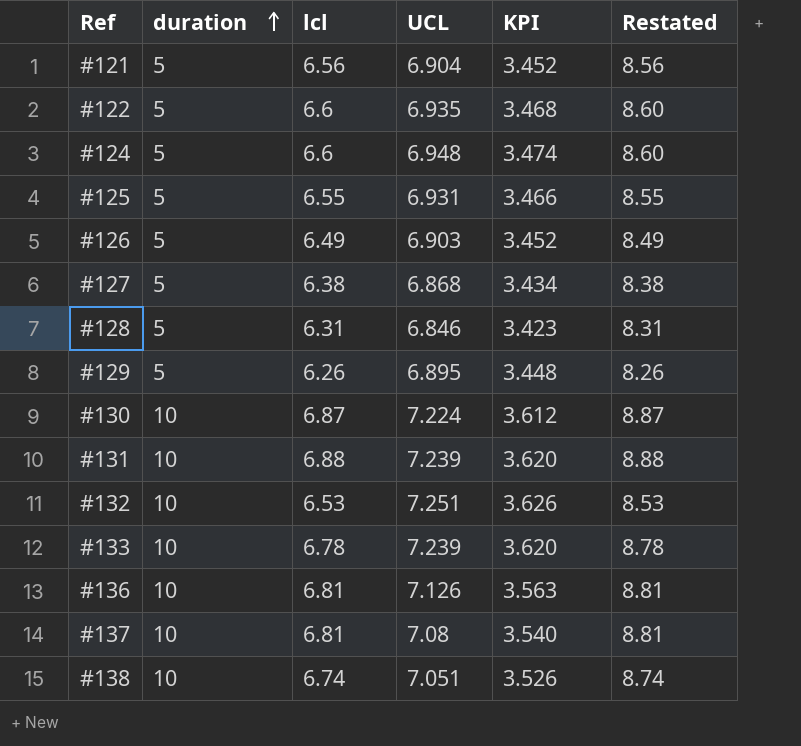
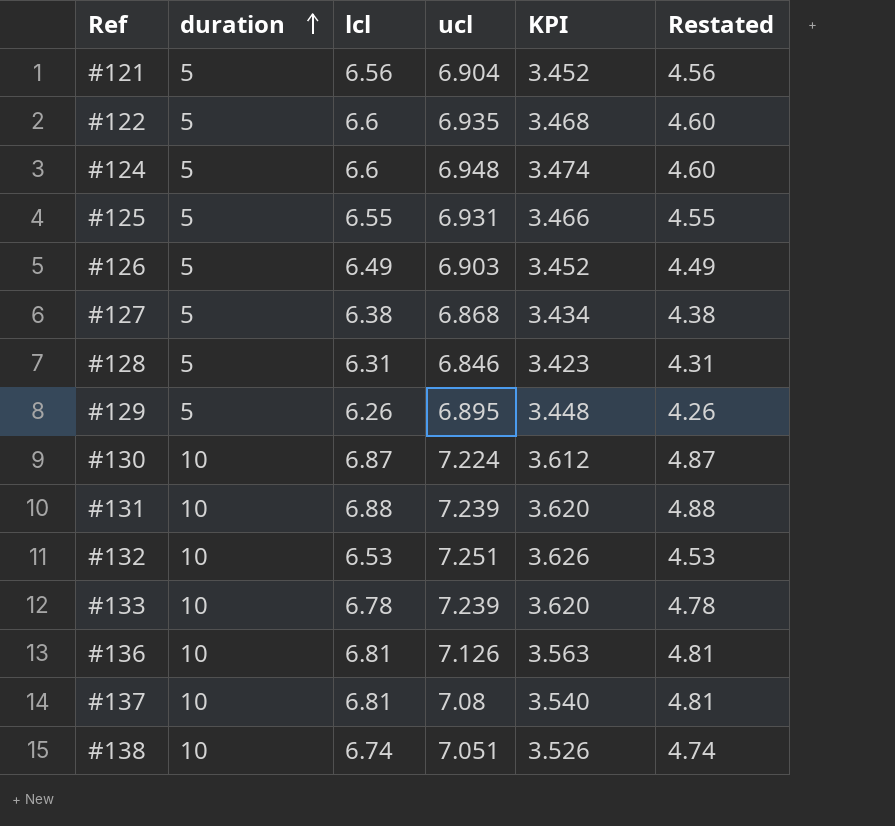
column name: UCL -> ucl
column Restated | formula: [lcl] + 2 -> [lcl] - 2

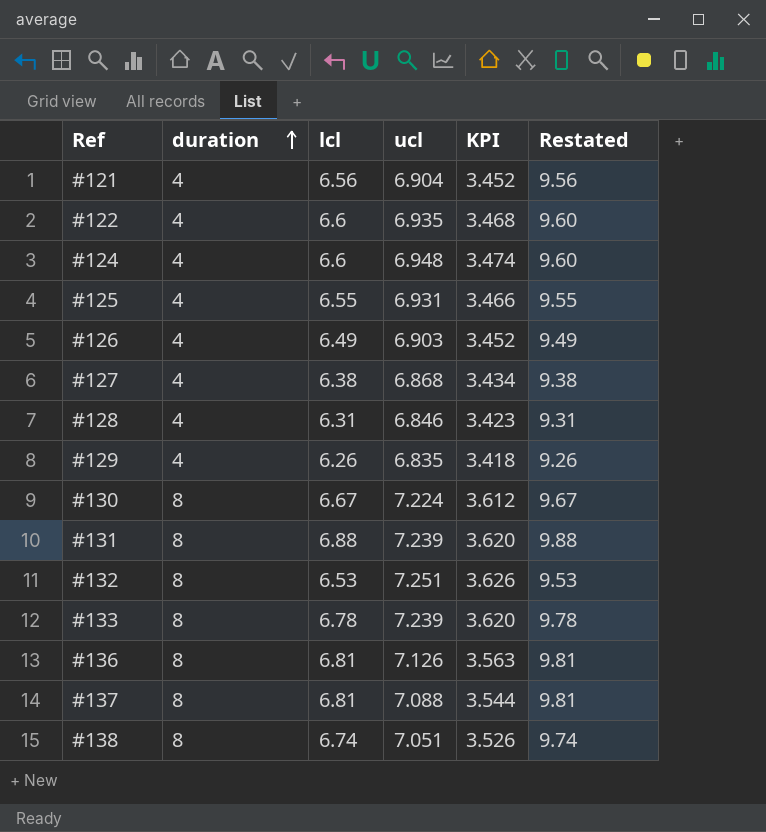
column Restated | formula: [lcl] - 2 -> [lcl] + 3
#121 | duration: 5 -> 4
#122 | duration: 5 -> 4
#124 | duration: 5 -> 4
#125 | duration: 5 -> 4
#126 | duration: 5 -> 4
#127 | duration: 5 -> 4
#128 | duration: 5 -> 4
#129 | duration: 5 -> 4
#129 | ucl: 6.895 -> 6.835
#129 | KPI: 3.448 -> 3.418
#130 | duration: 10 -> 8
#130 | lcl: 6.87 -> 6.67
#131 | duration: 10 -> 8
#132 | duration: 10 -> 8
#133 | duration: 10 -> 8
#136 | duration: 10 -> 8
#137 | duration: 10 -> 8
#137 | ucl: 7.08 -> 7.088
#137 | KPI: 3.540 -> 3.544
#138 | duration: 10 -> 8

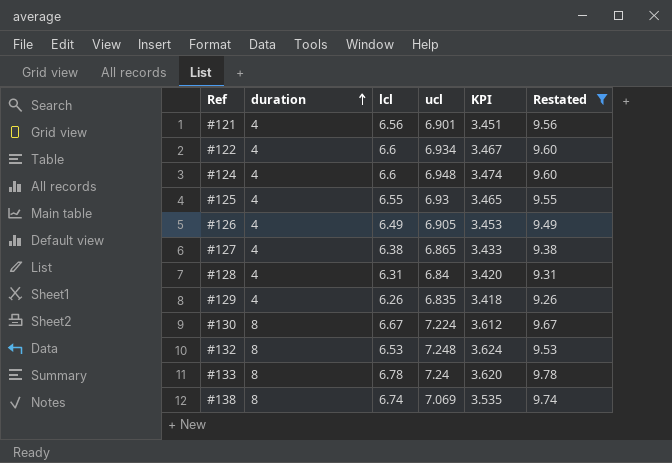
filter: none -> Restated <= 9.78
#121 | ucl: 6.904 -> 6.901
#121 | KPI: 3.452 -> 3.451
#122 | ucl: 6.935 -> 6.934
#122 | KPI: 3.468 -> 3.467
#125 | ucl: 6.931 -> 6.93
#125 | KPI: 3.466 -> 3.465
#126 | ucl: 6.903 -> 6.905
#126 | KPI: 3.452 -> 3.453
#127 | ucl: 6.868 -> 6.865
#127 | KPI: 3.434 -> 3.433
#128 | ucl: 6.846 -> 6.84
#128 | KPI: 3.423 -> 3.420
#132 | ucl: 7.251 -> 7.248
#132 | KPI: 3.626 -> 3.624
#133 | ucl: 7.239 -> 7.24
#138 | ucl: 7.051 -> 7.069
#138 | KPI: 3.526 -> 3.535

